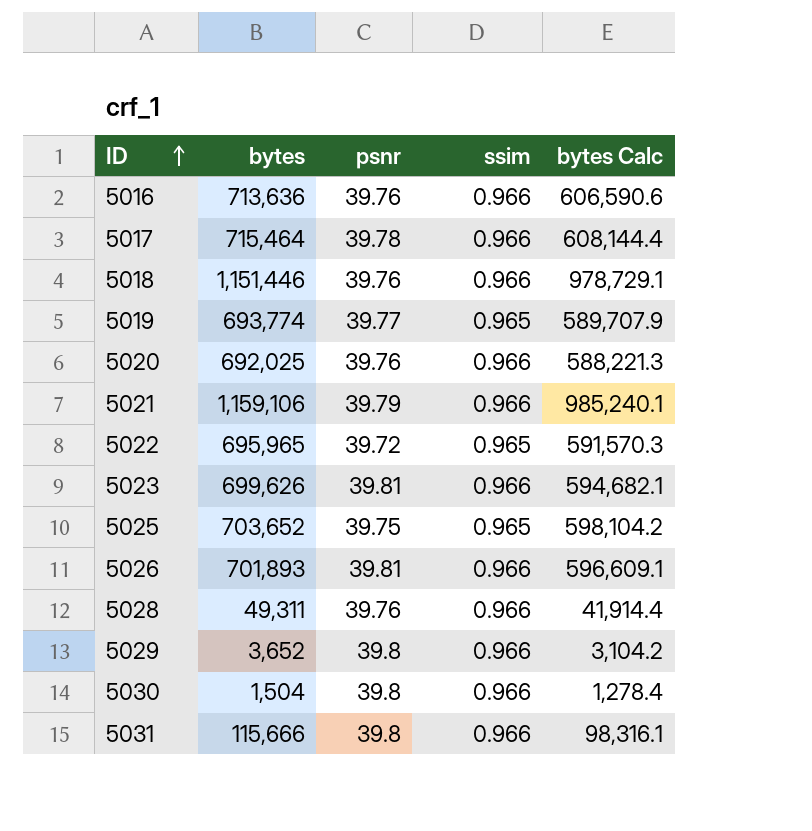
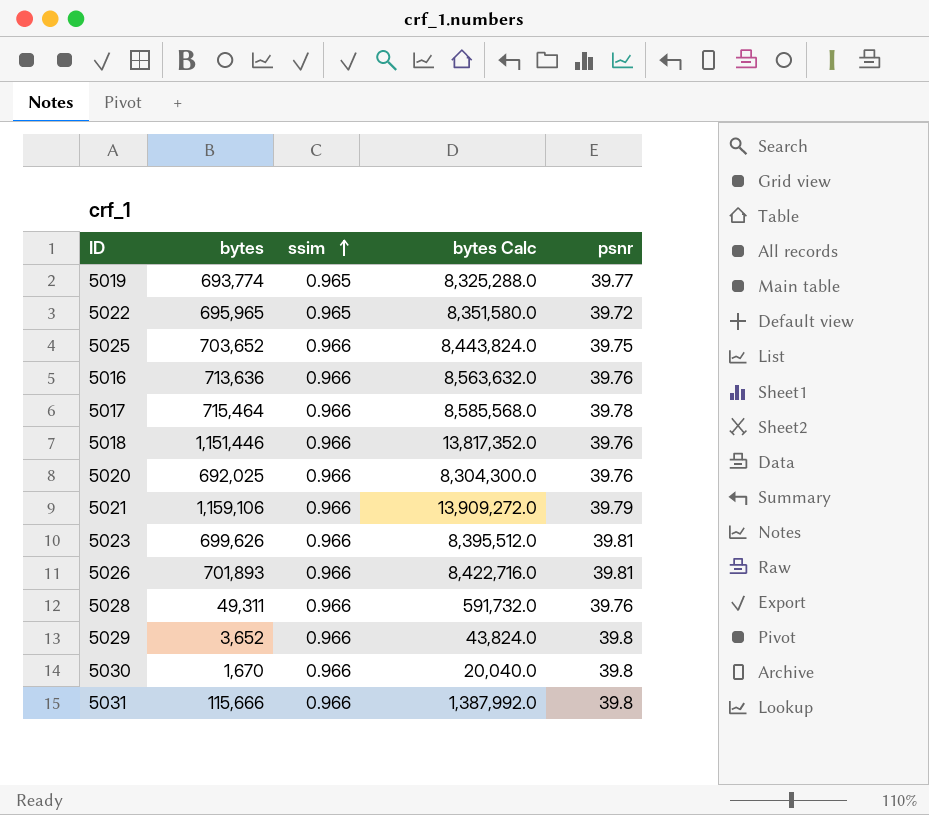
row order: ID ascending -> ssim ascending
column bytes Calc | formula: [bytes] * 0.85 -> [bytes] * 12
column psnr | position: 3 -> 5
5025 | ssim: 0.965 -> 0.966
5030 | bytes: 1,504 -> 1,670

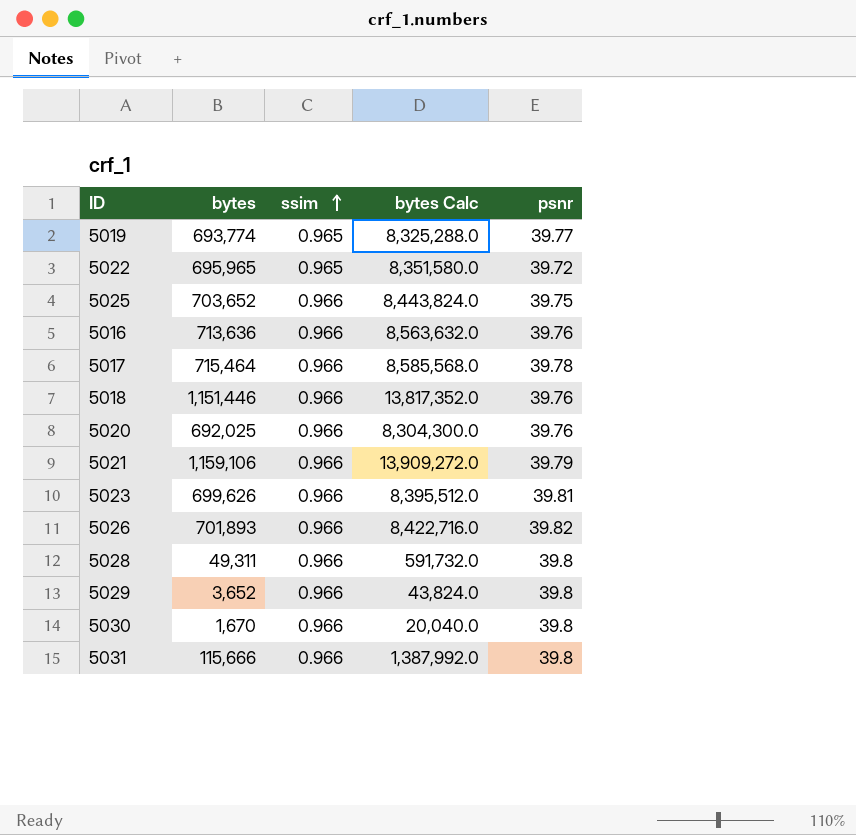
5026 | psnr: 39.81 -> 39.82
5028 | psnr: 39.76 -> 39.8

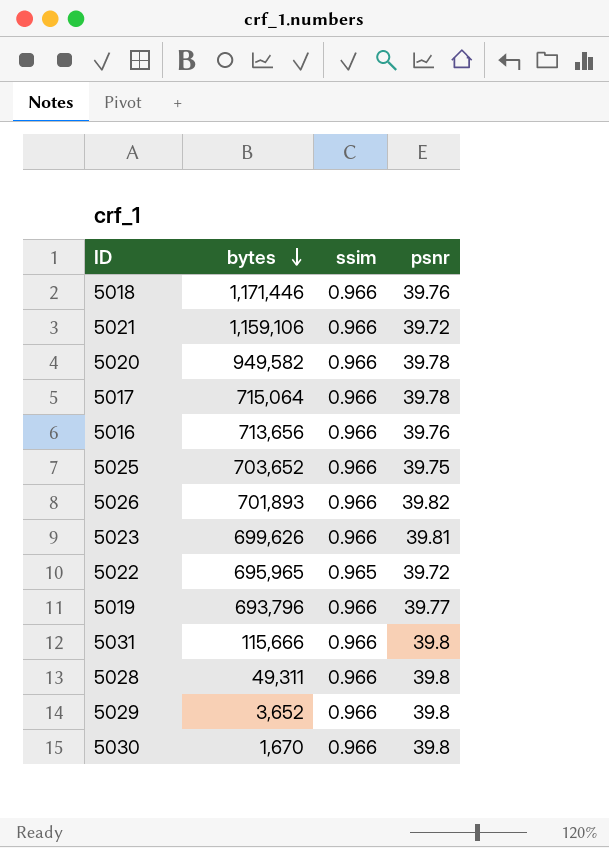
row order: ssim ascending -> bytes descending
column bytes Calc | formula: [bytes] * 12 -> none
5018 | bytes: 1,151,446 -> 1,171,446
5021 | psnr: 39.79 -> 39.72
5020 | bytes: 692,025 -> 949,582
5020 | psnr: 39.76 -> 39.78
5017 | bytes: 715,464 -> 715,064
5016 | bytes: 713,636 -> 713,656
5019 | bytes: 693,774 -> 693,796
5019 | ssim: 0.965 -> 0.966

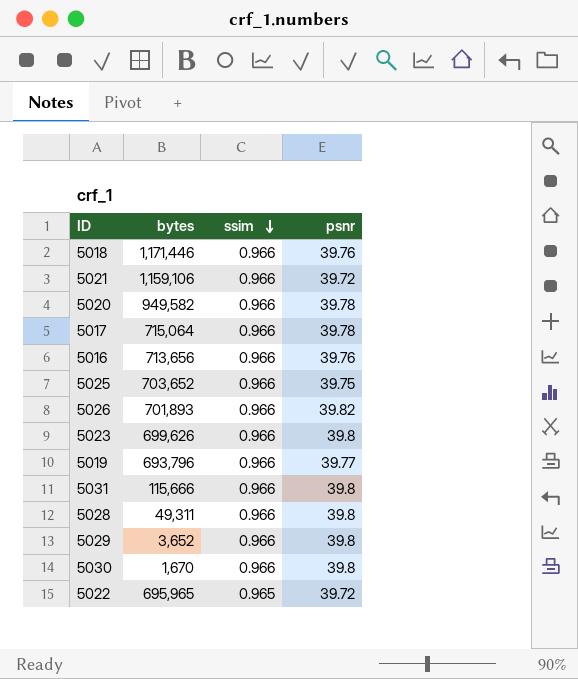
row order: bytes descending -> ssim descending
5023 | psnr: 39.81 -> 39.8

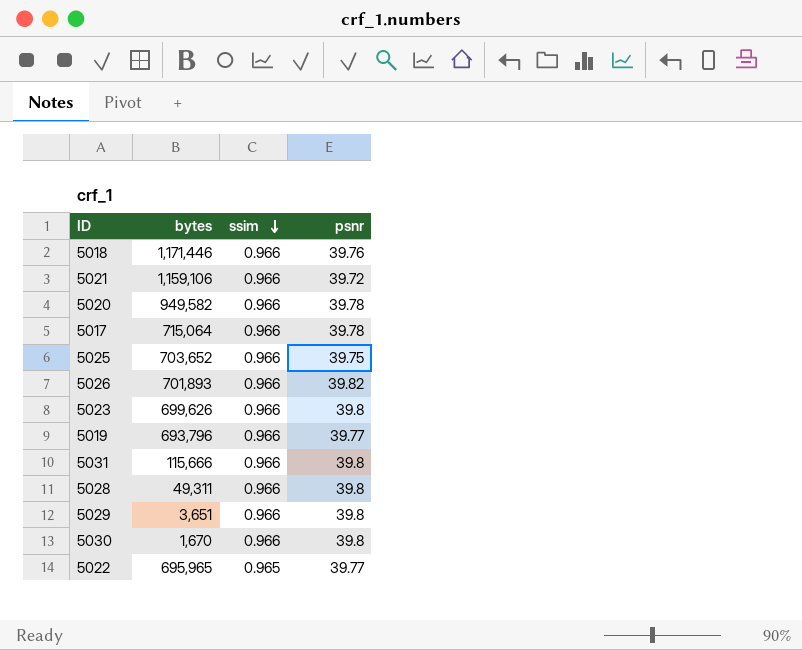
row 5016: 713,656 | 0.966 | 39.76 -> none
5029 | bytes: 3,652 -> 3,651
5022 | psnr: 39.72 -> 39.77

